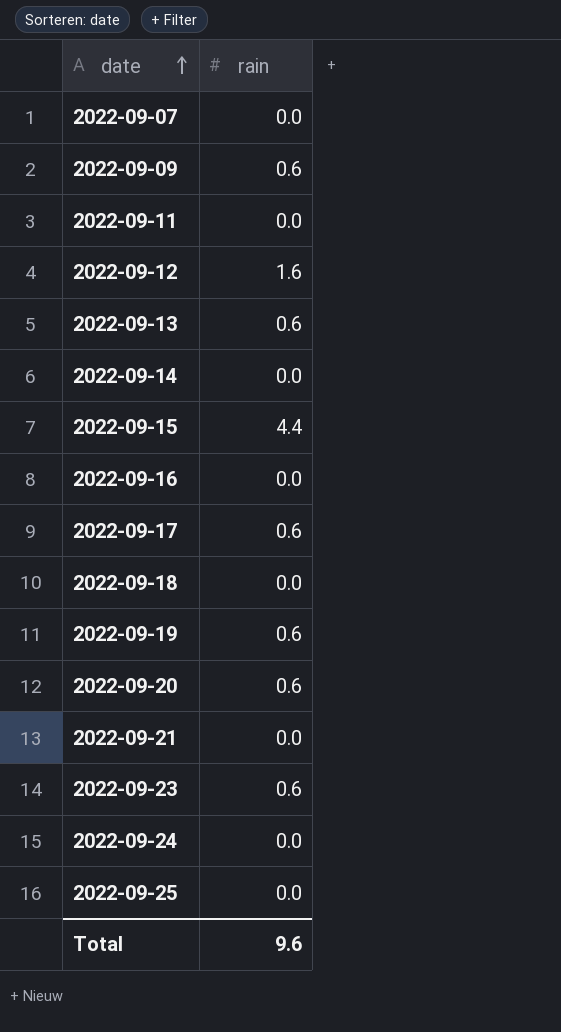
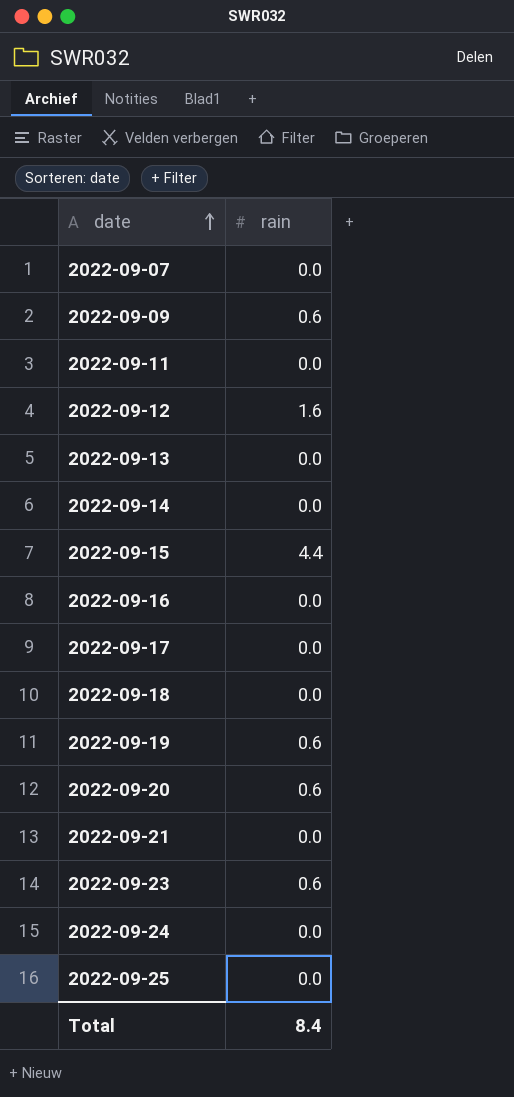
2022-09-13 | rain: 0.6 -> 0.0
2022-09-17 | rain: 0.6 -> 0.0
Total | rain: 9.6 -> 8.4

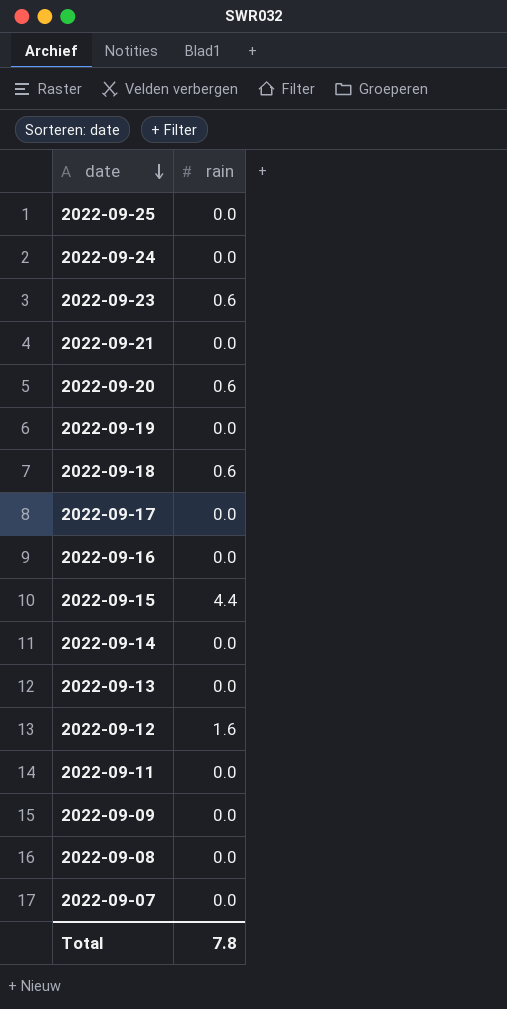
row order: date ascending -> date descending
2022-09-19 | rain: 0.6 -> 0.0
2022-09-18 | rain: 0.0 -> 0.6
2022-09-09 | rain: 0.6 -> 0.0
row 2022-09-08: none -> 0.0
Total | rain: 8.4 -> 7.8

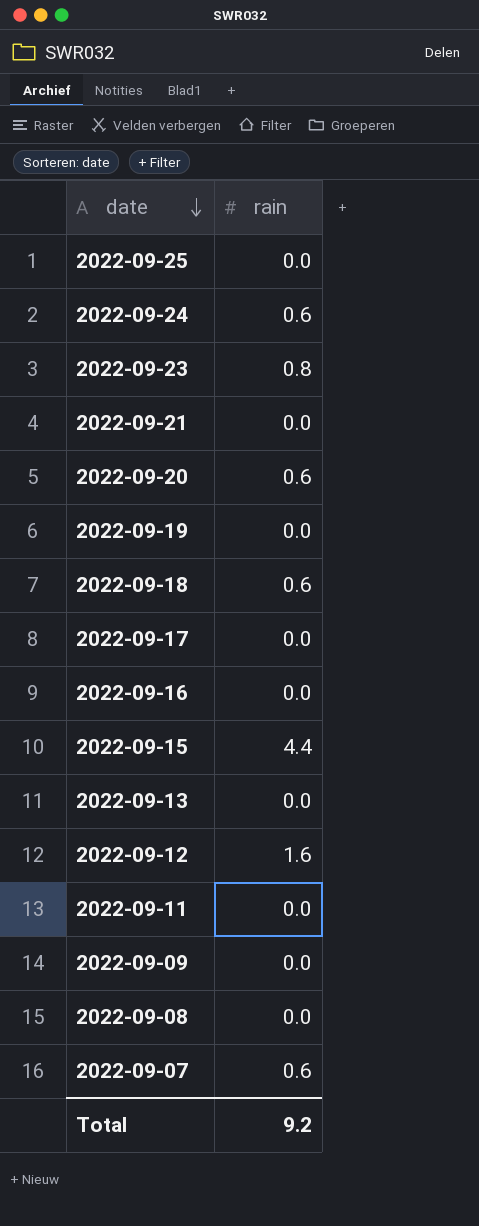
row 2022-09-14: 0.0 -> none
2022-09-24 | rain: 0.0 -> 0.6
2022-09-23 | rain: 0.6 -> 0.8
2022-09-07 | rain: 0.0 -> 0.6
Total | rain: 7.8 -> 9.2

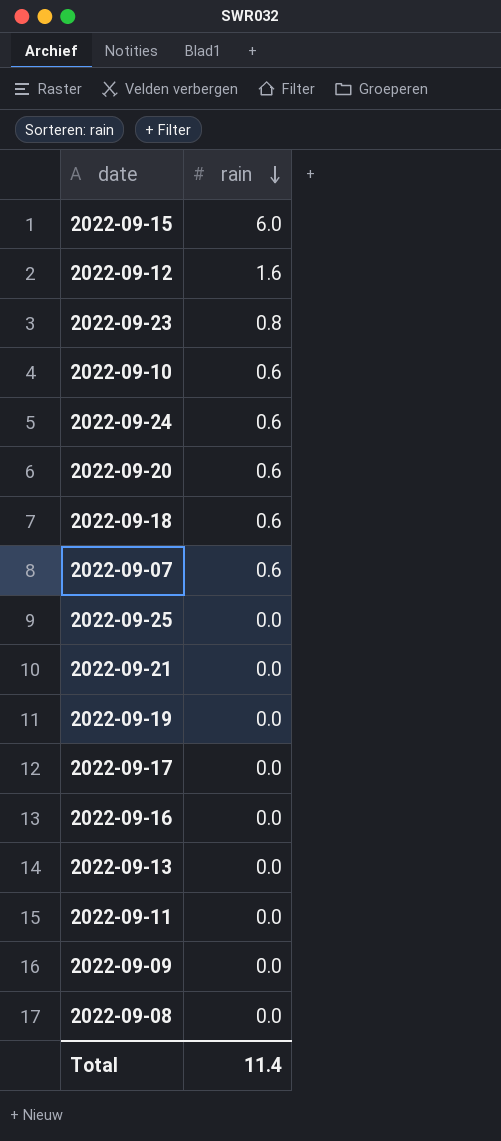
row order: date descending -> rain descending
2022-09-15 | rain: 4.4 -> 6.0
row 2022-09-10: none -> 0.6
Total | rain: 9.2 -> 11.4

